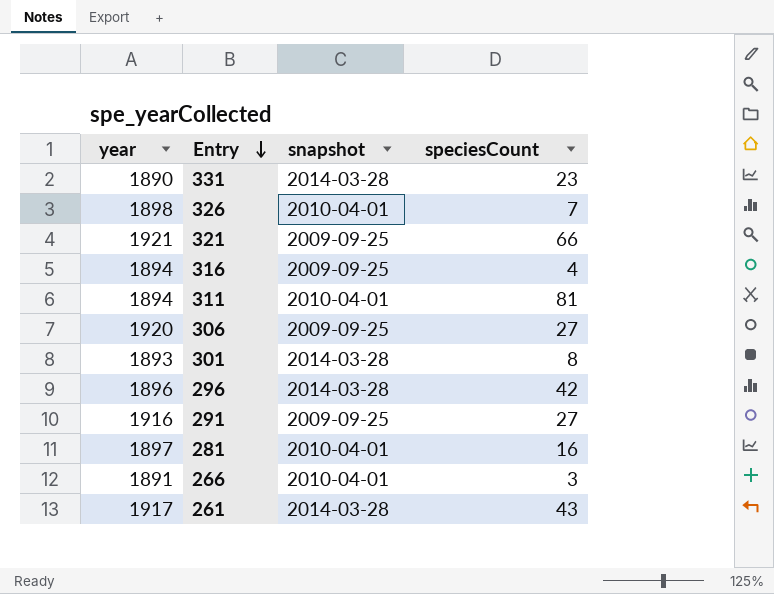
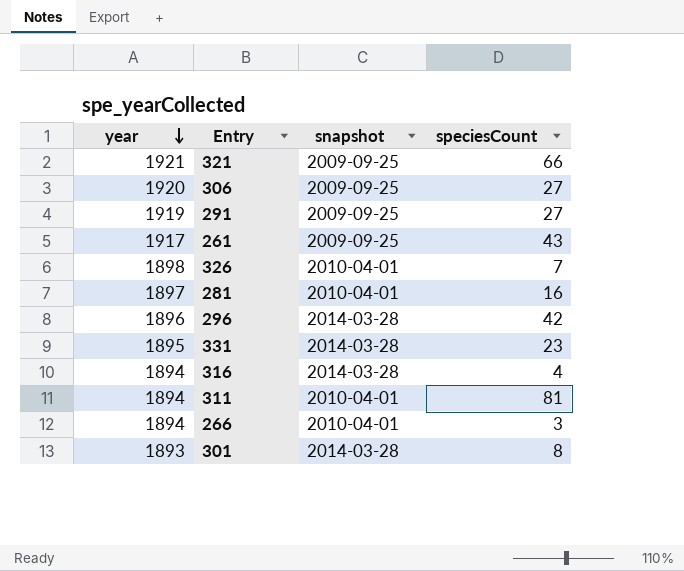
row order: Entry descending -> year descending
291 | year: 1916 -> 1919
261 | snapshot: 2014-03-28 -> 2009-09-25
331 | year: 1890 -> 1895
316 | snapshot: 2009-09-25 -> 2014-03-28
266 | year: 1891 -> 1894

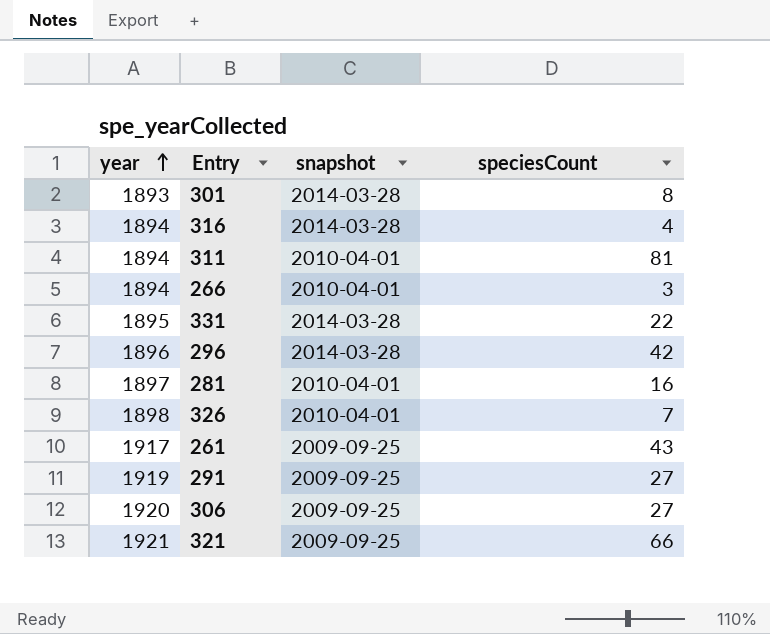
row order: year descending -> year ascending
331 | speciesCount: 23 -> 22

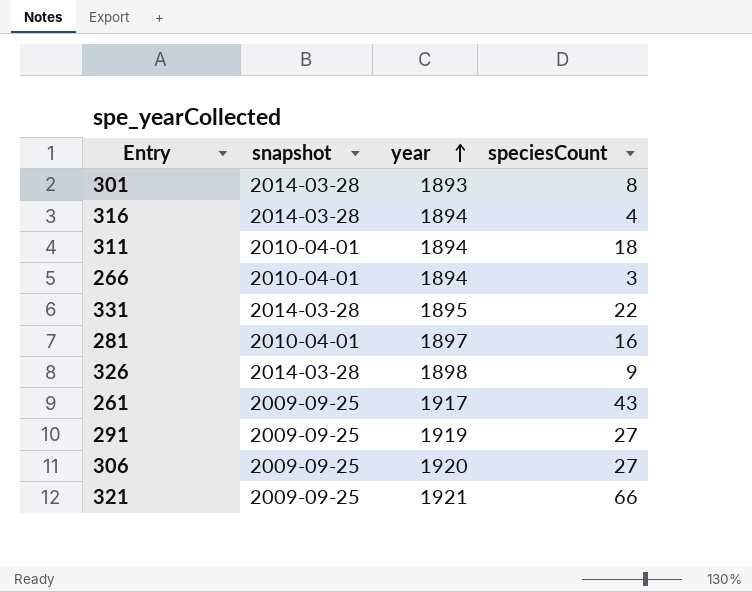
column year | position: 1 -> 3
row 296: 1896 | 2014-03-28 | 42 -> none
311 | speciesCount: 81 -> 18
326 | snapshot: 2010-04-01 -> 2014-03-28
326 | speciesCount: 7 -> 9

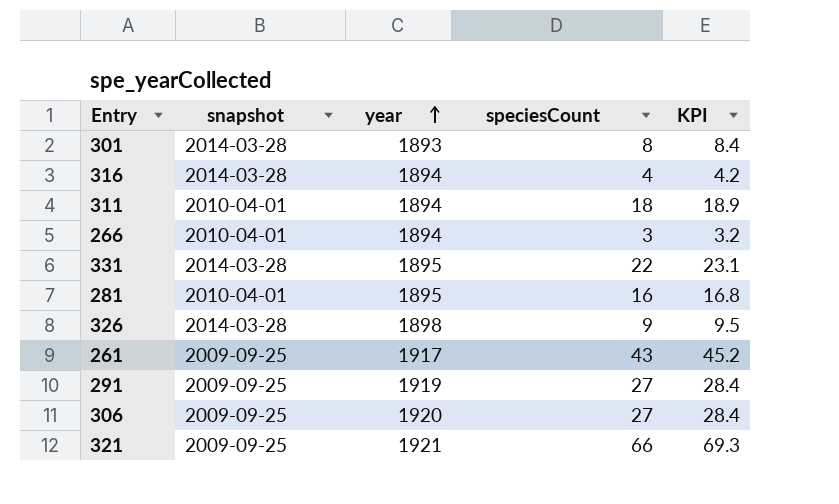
column KPI | formula: none -> [speciesCount] * 1.05
281 | year: 1897 -> 1895

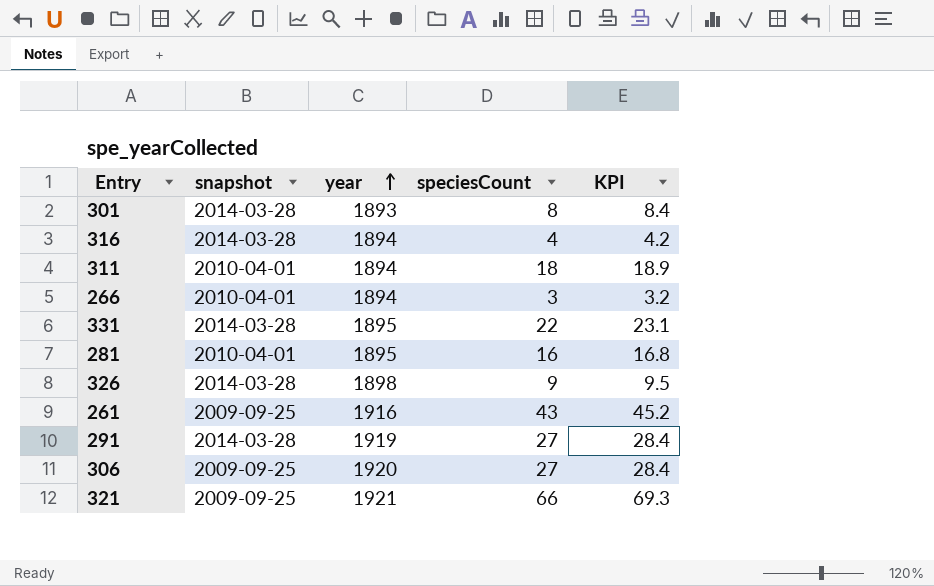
261 | year: 1917 -> 1916
291 | snapshot: 2009-09-25 -> 2014-03-28

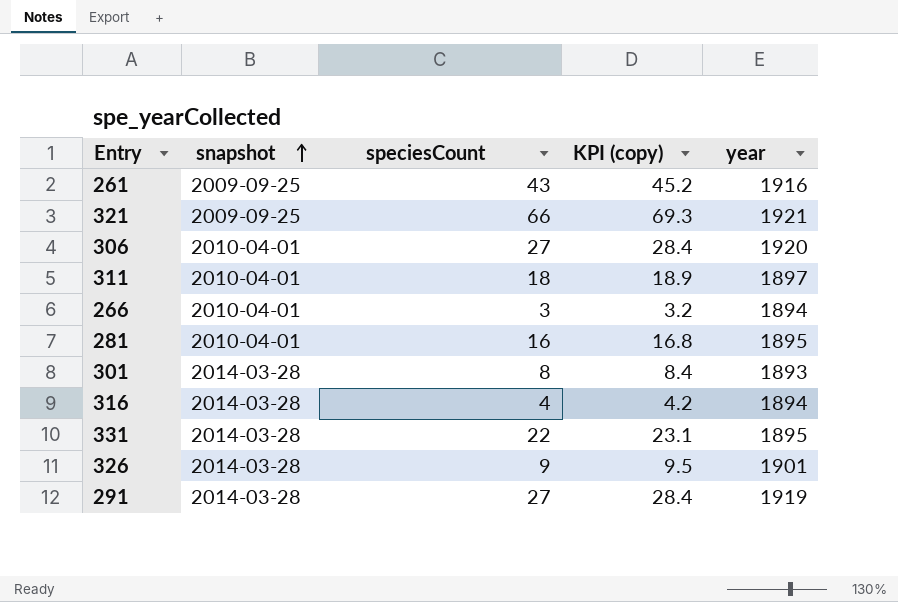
row order: year ascending -> snapshot ascending
column name: KPI -> KPI (copy)
column year | position: 3 -> 5
306 | snapshot: 2009-09-25 -> 2010-04-01
311 | year: 1894 -> 1897
326 | year: 1898 -> 1901

